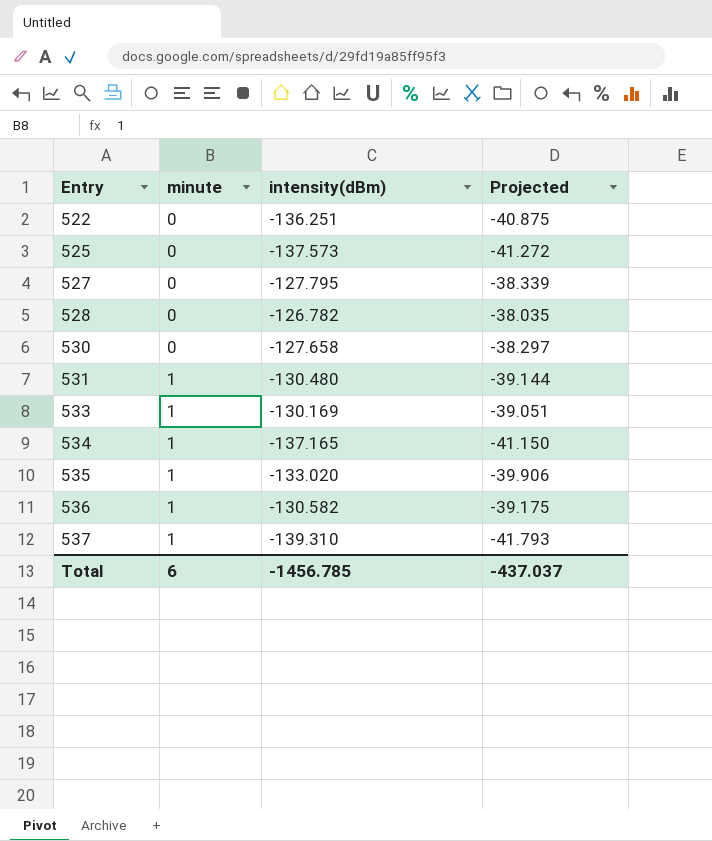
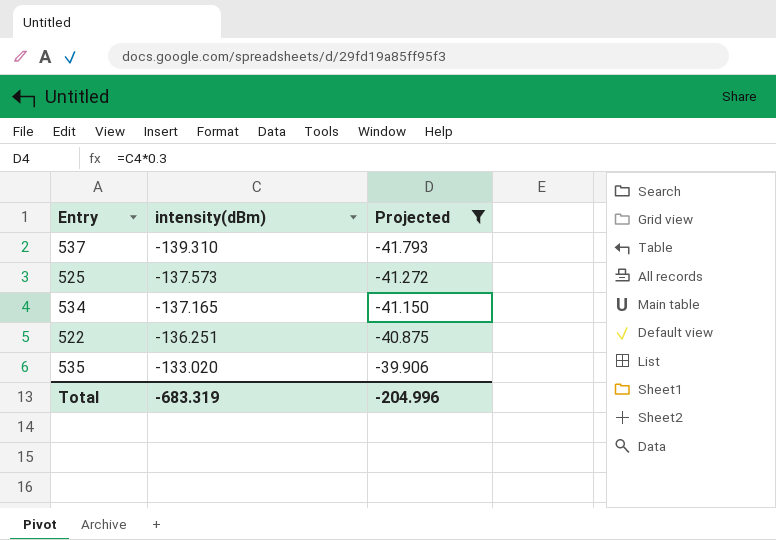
filter: none -> Projected <= -39.906
row order: Entry ascending -> intensity(dBm) ascending
column minute | position: 2 -> none
Total | intensity(dBm): -1456.785 -> -683.319
Total | Projected: -437.037 -> -204.996

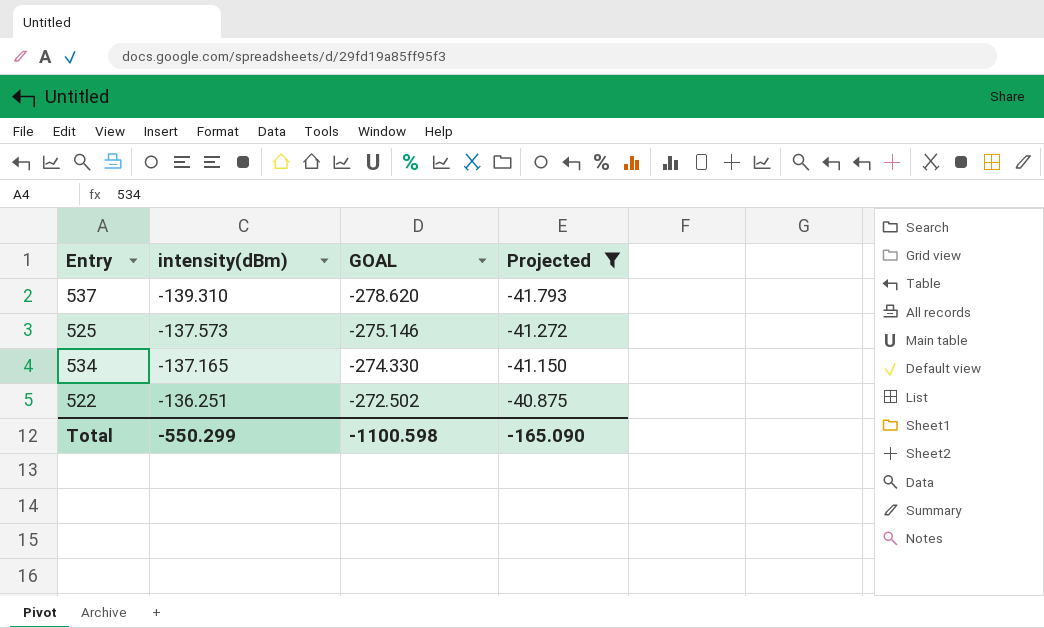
column GOAL | formula: none -> [intensity(dBm)] * 2
row 535: -133.020 | -39.906 -> none
Total | intensity(dBm): -683.319 -> -550.299
Total | Projected: -204.996 -> -165.090

